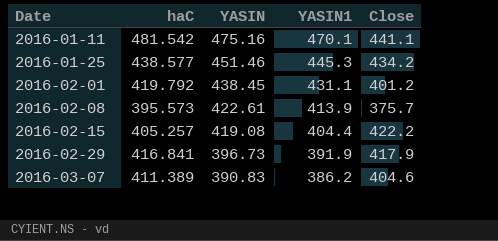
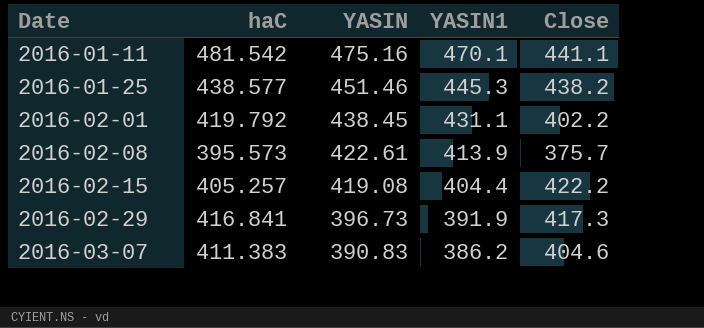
2016-01-25 | Close: 434.2 -> 438.2
2016-02-01 | Close: 401.2 -> 402.2
2016-02-29 | Close: 417.9 -> 417.3
2016-03-07 | haC: 411.389 -> 411.383

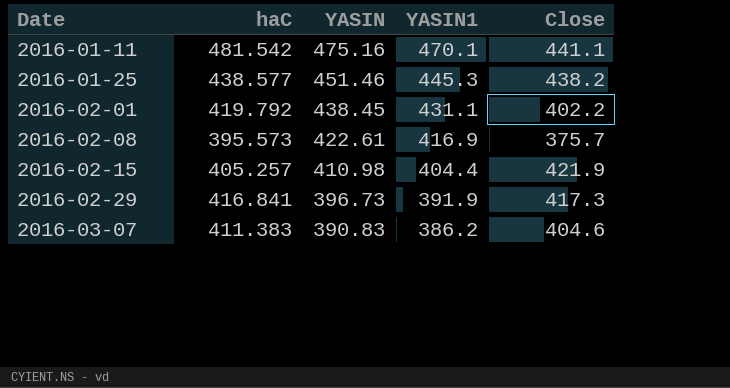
2016-02-08 | YASIN1: 413.9 -> 416.9
2016-02-15 | YASIN: 419.08 -> 410.98
2016-02-15 | Close: 422.2 -> 421.9

